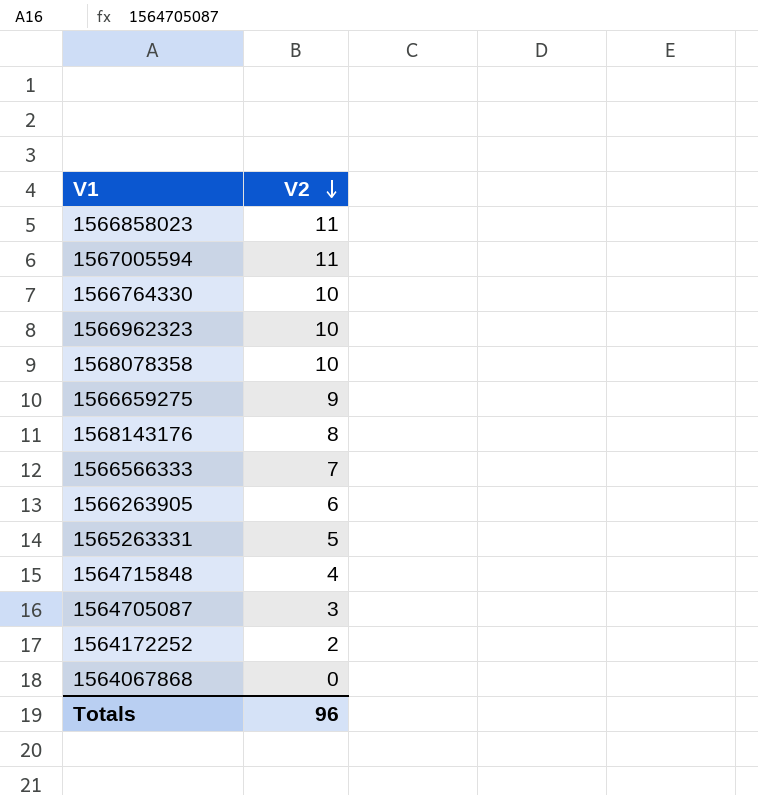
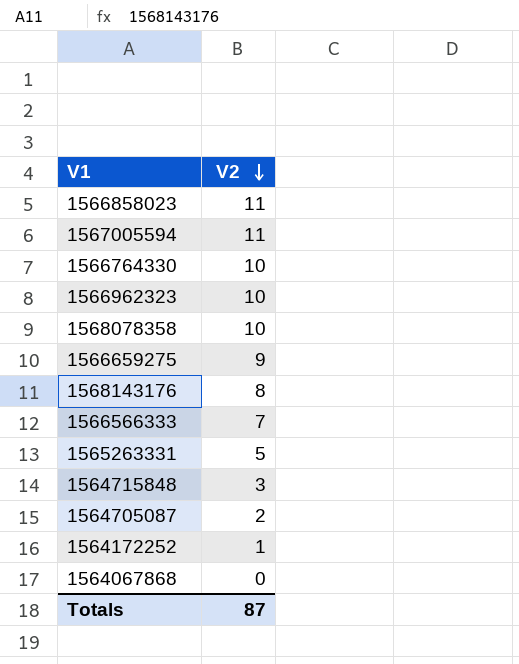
row 1566263905: 6 -> none
1564715848 | V2: 4 -> 3
1564705087 | V2: 3 -> 2
1564172252 | V2: 2 -> 1
Totals | V2: 96 -> 87

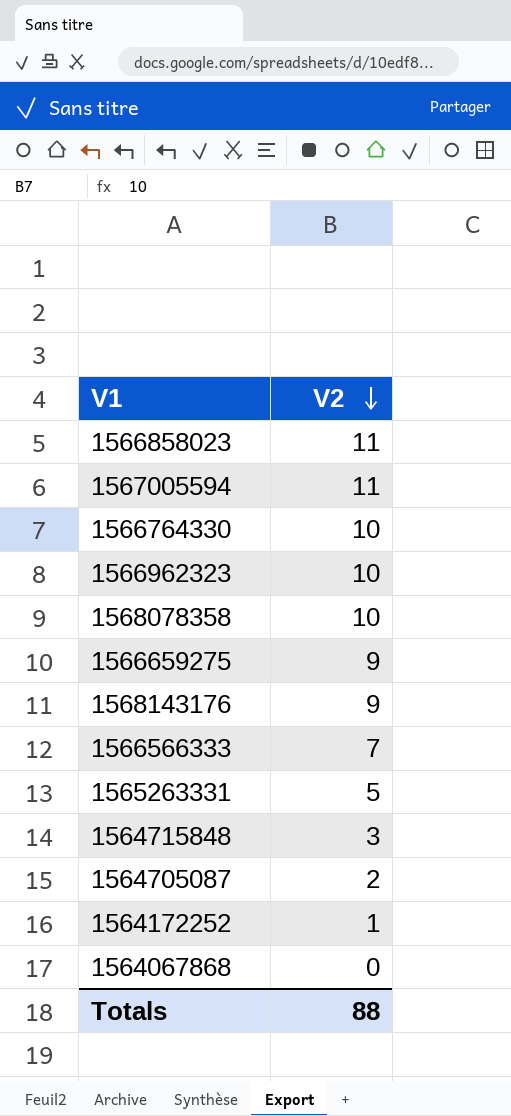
1568143176 | V2: 8 -> 9
Totals | V2: 87 -> 88

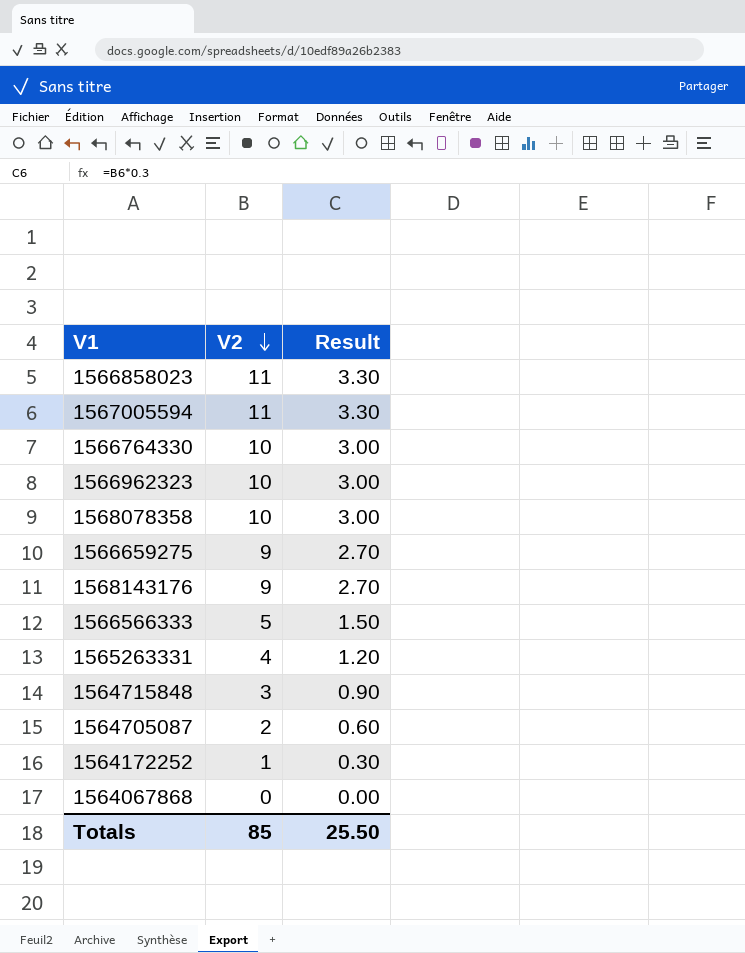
column Result | formula: none -> [V2] * 0.3
1566566333 | V2: 7 -> 5
1565263331 | V2: 5 -> 4
Totals | V2: 88 -> 85

